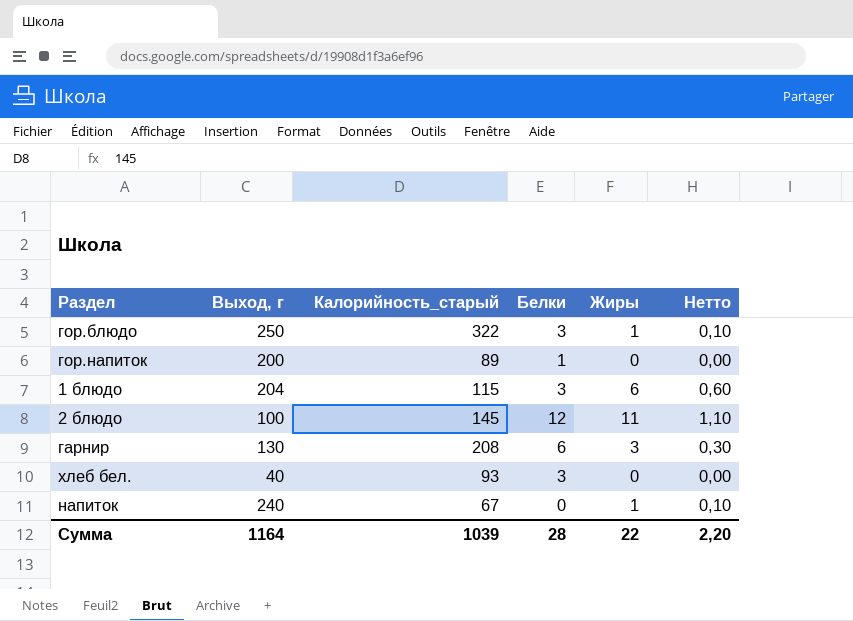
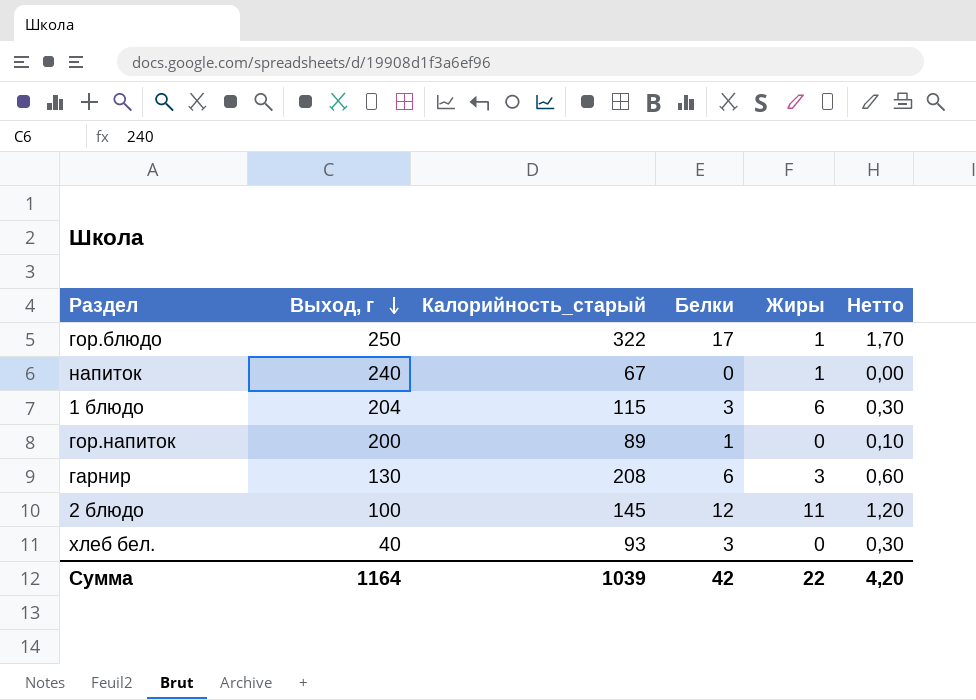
row order: none -> Выход, г descending
column Нетто | formula: [Жиры] * 0,1 -> [Белки] * 0,1
гор.блюдо | Белки: 3 -> 17
Сумма | Белки: 28 -> 42
Сумма | Нетто: 2,20 -> 4,20

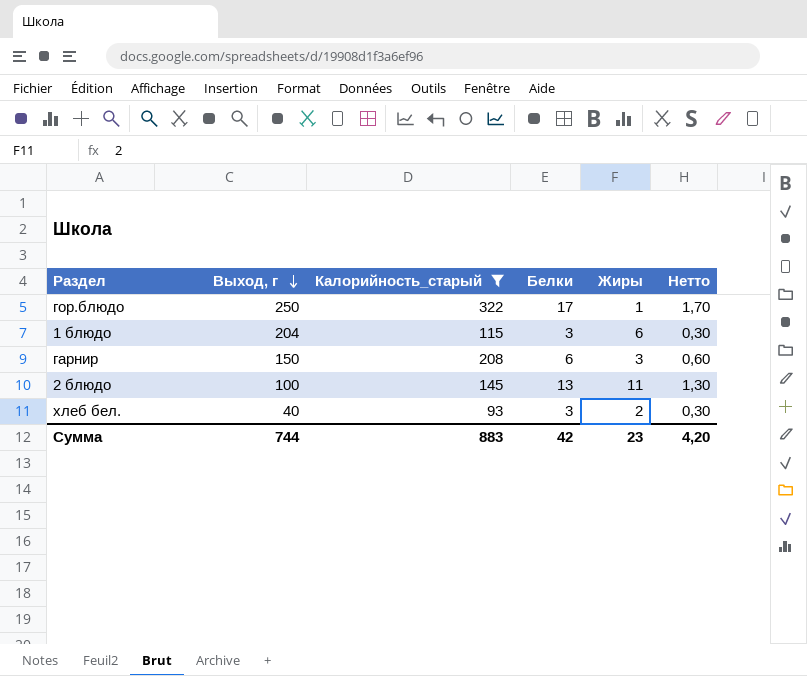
filter: none -> Калорийность_старый >= 93
гарнир | Выход, г: 130 -> 150
2 блюдо | Белки: 12 -> 13
2 блюдо | Нетто: 1,20 -> 1,30
хлеб бел. | Жиры: 0 -> 2
Сумма | Выход, г: 1164 -> 744
Сумма | Калорийность_старый: 1039 -> 883
Сумма | Жиры: 22 -> 23

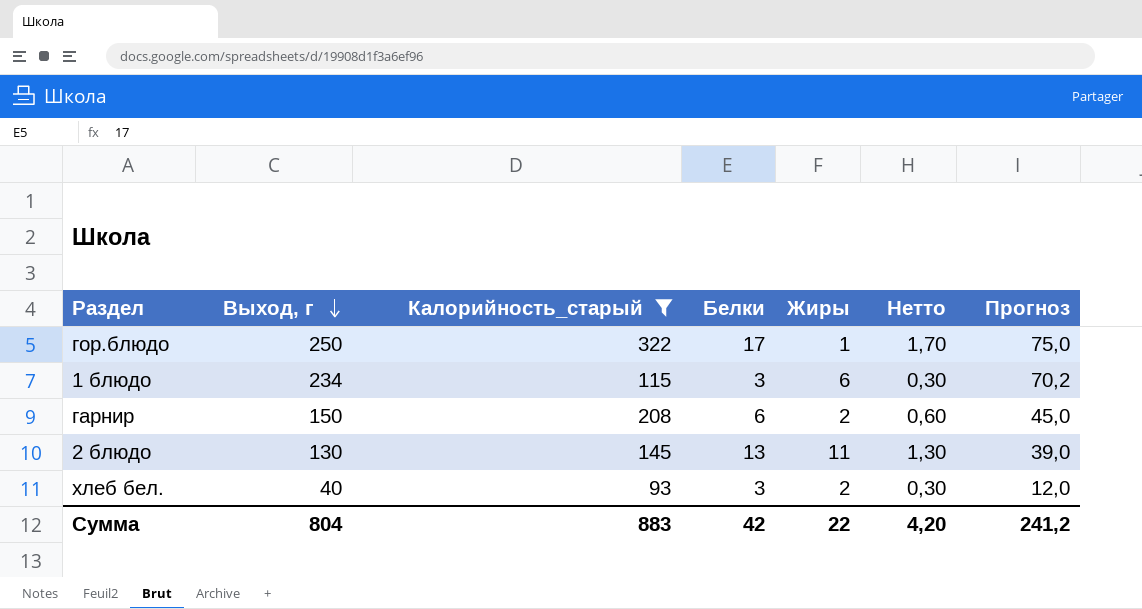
column Прогноз | formula: none -> [Выход, г] * 0,3
1 блюдо | Выход, г: 204 -> 234
гарнир | Жиры: 3 -> 2
2 блюдо | Выход, г: 100 -> 130
Сумма | Выход, г: 744 -> 804
Сумма | Жиры: 23 -> 22

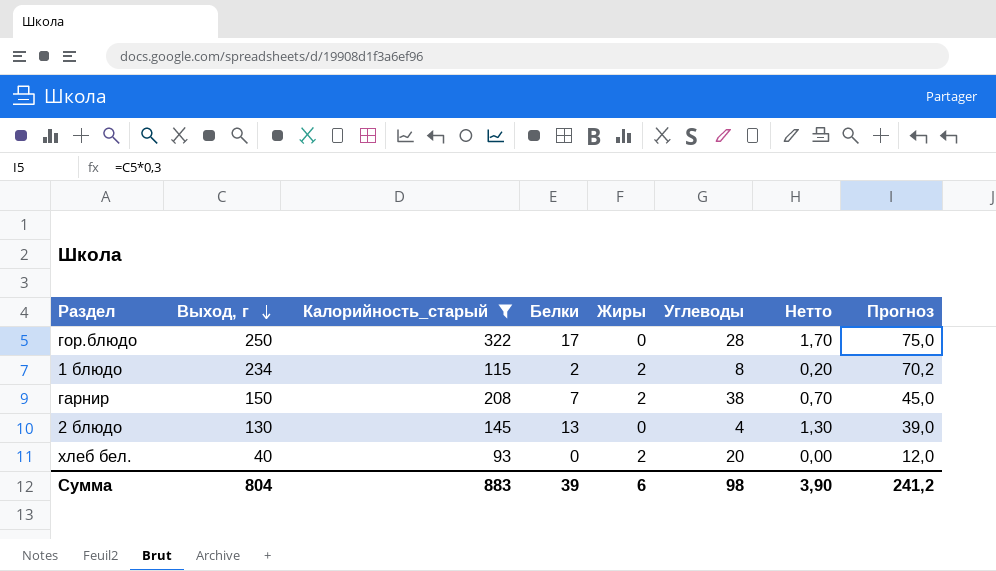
column Углеводы | position: none -> 6
гор.блюдо | Жиры: 1 -> 0
1 блюдо | Белки: 3 -> 2
1 блюдо | Жиры: 6 -> 2
1 блюдо | Нетто: 0,30 -> 0,20
гарнир | Белки: 6 -> 7
гарнир | Нетто: 0,60 -> 0,70
2 блюдо | Жиры: 11 -> 0
хлеб бел. | Белки: 3 -> 0
хлеб бел. | Нетто: 0,30 -> 0,00
Сумма | Белки: 42 -> 39
Сумма | Жиры: 22 -> 6
Сумма | Нетто: 4,20 -> 3,90

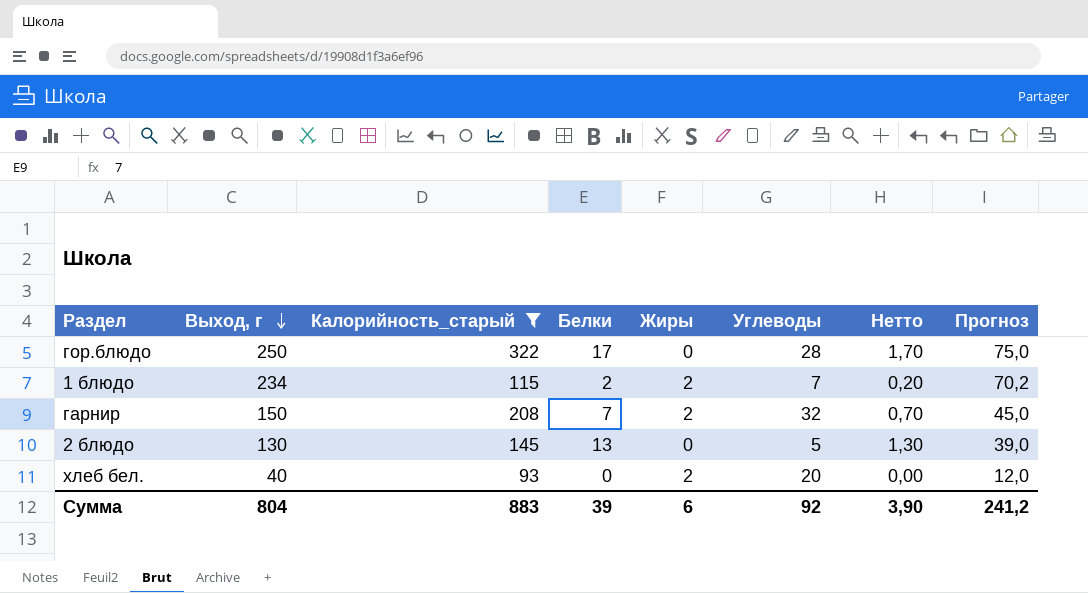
1 блюдо | Углеводы: 8 -> 7
гарнир | Углеводы: 38 -> 32
2 блюдо | Углеводы: 4 -> 5
Сумма | Углеводы: 98 -> 92

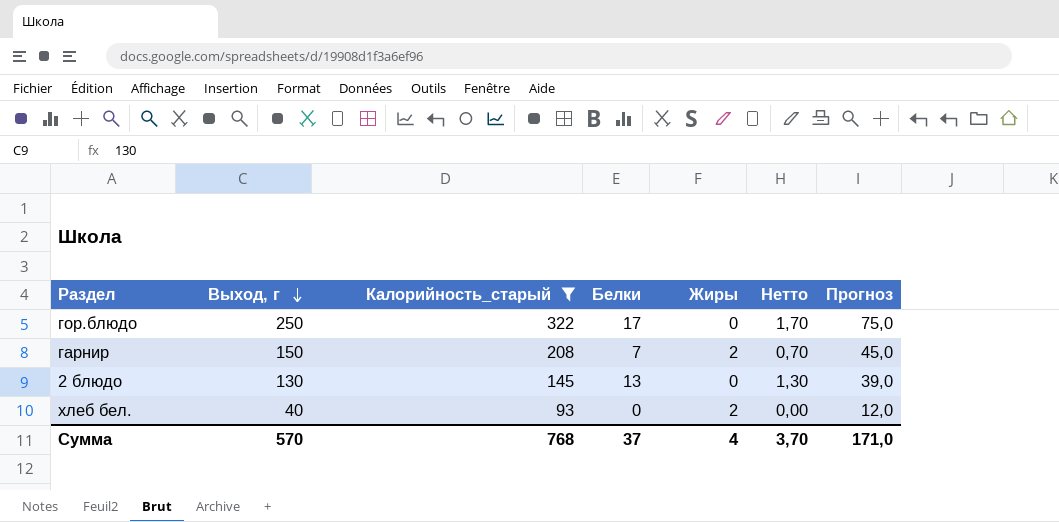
column Углеводы | position: 6 -> none
row 1 блюдо: 234 | 115 | 2 | 2 | 7 | 0,20 | 70,2 -> none
Сумма | Выход, г: 804 -> 570
Сумма | Калорийность_старый: 883 -> 768
Сумма | Белки: 39 -> 37
Сумма | Жиры: 6 -> 4
Сумма | Нетто: 3,90 -> 3,70
Сумма | Прогноз: 241,2 -> 171,0

